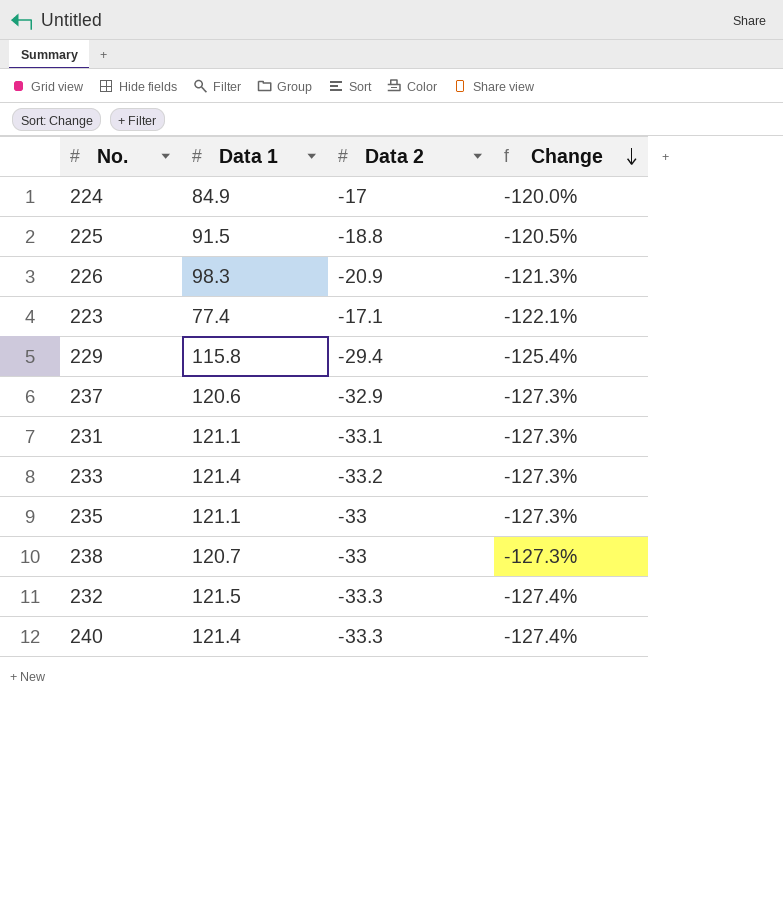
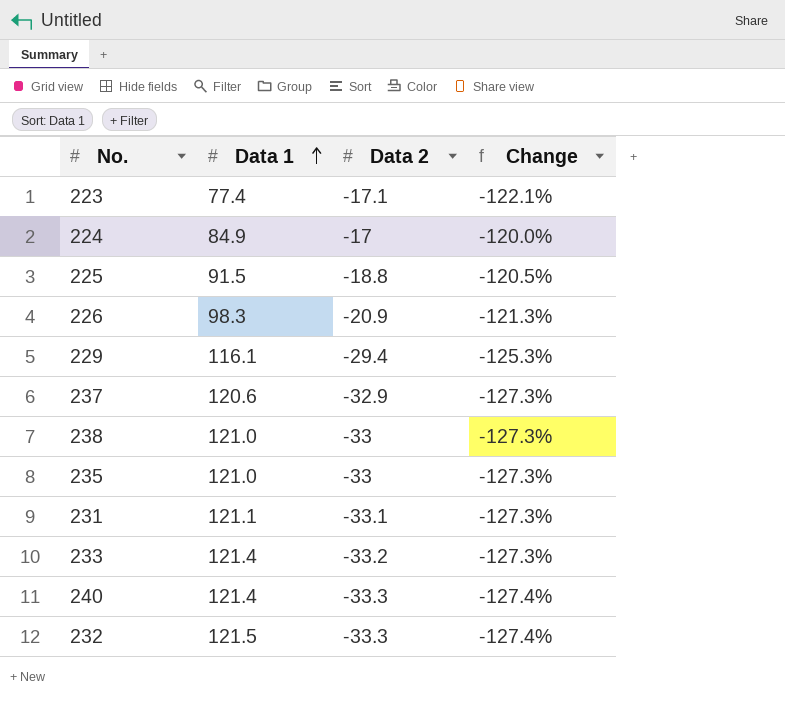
row order: Change descending -> Data 1 ascending
229 | Data 1: 115.8 -> 116.1
229 | Change: -125.4% -> -125.3%
238 | Data 1: 120.7 -> 121.0
235 | Data 1: 121.1 -> 121.0

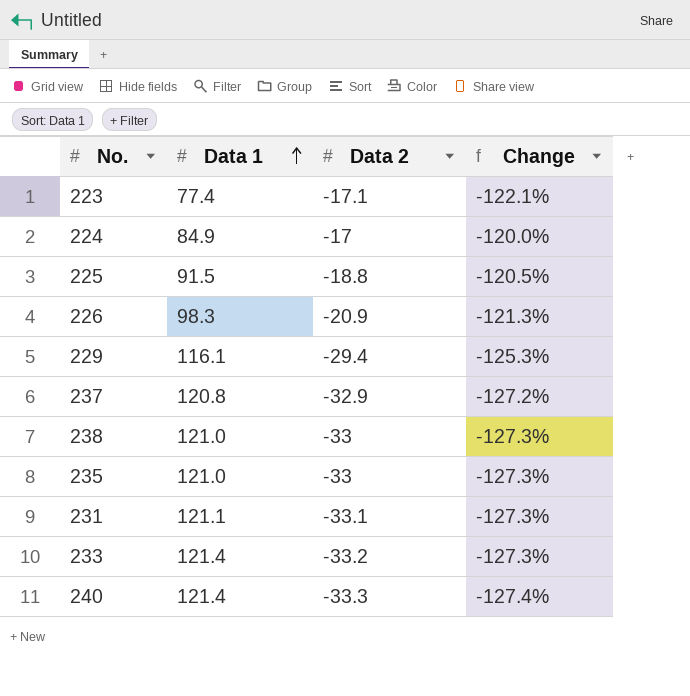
row 232: 121.5 | -33.3 | -127.4% -> none
237 | Data 1: 120.6 -> 120.8
237 | Change: -127.3% -> -127.2%

